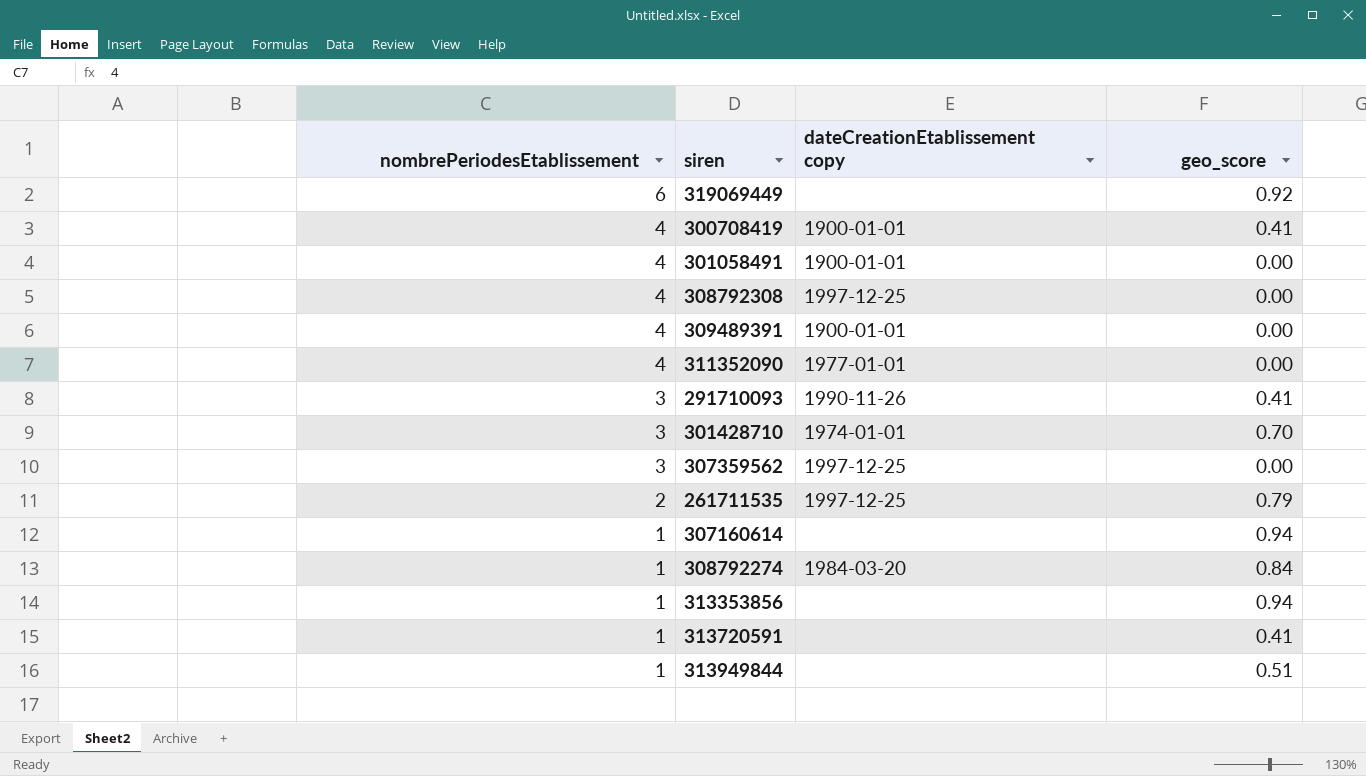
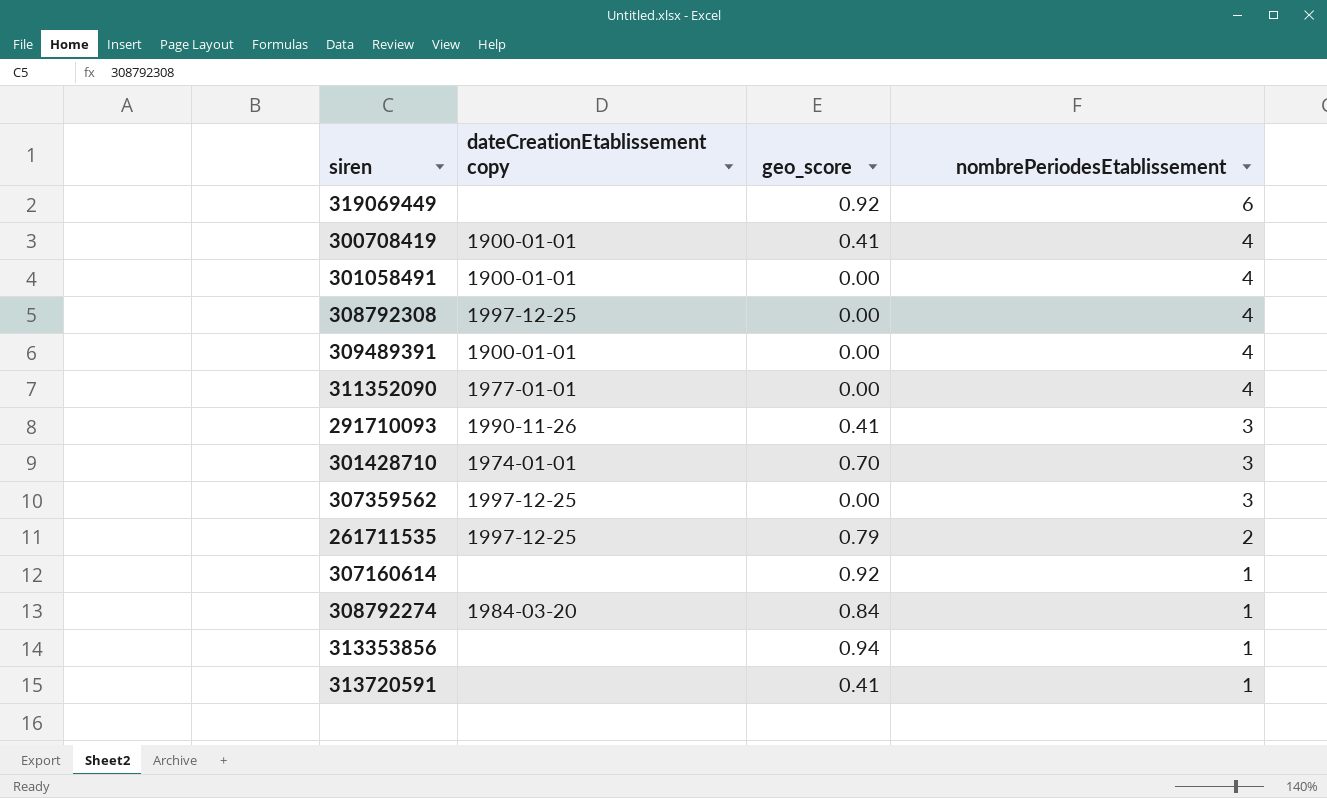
column nombrePeriodesEtablissement | position: 1 -> 4
row 313949844: 1 | none | 0.51 -> none
307160614 | geo_score: 0.94 -> 0.92

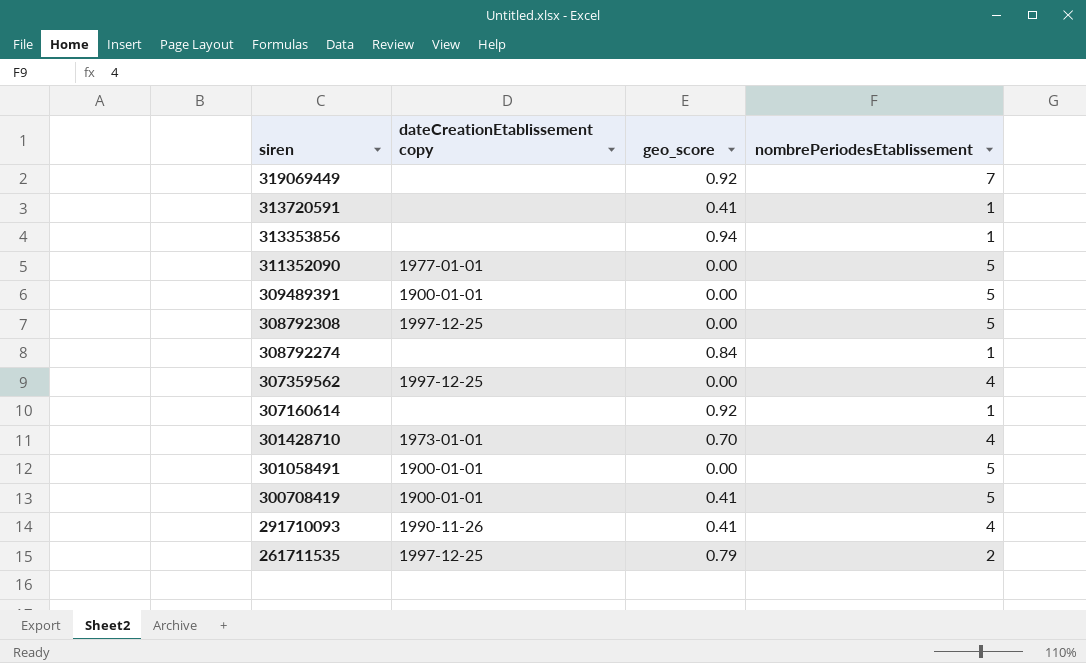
row order: nombrePeriodesEtablissement descending -> siren descending
319069449 | nombrePeriodesEtablissement: 6 -> 7
311352090 | nombrePeriodesEtablissement: 4 -> 5
309489391 | nombrePeriodesEtablissement: 4 -> 5
308792308 | nombrePeriodesEtablissement: 4 -> 5
308792274 | dateCreationEtablissement copy: 1984-03-20 -> none
307359562 | nombrePeriodesEtablissement: 3 -> 4
301428710 | dateCreationEtablissement copy: 1974-01-01 -> 1973-01-01
301428710 | nombrePeriodesEtablissement: 3 -> 4
301058491 | nombrePeriodesEtablissement: 4 -> 5
300708419 | nombrePeriodesEtablissement: 4 -> 5
291710093 | nombrePeriodesEtablissement: 3 -> 4

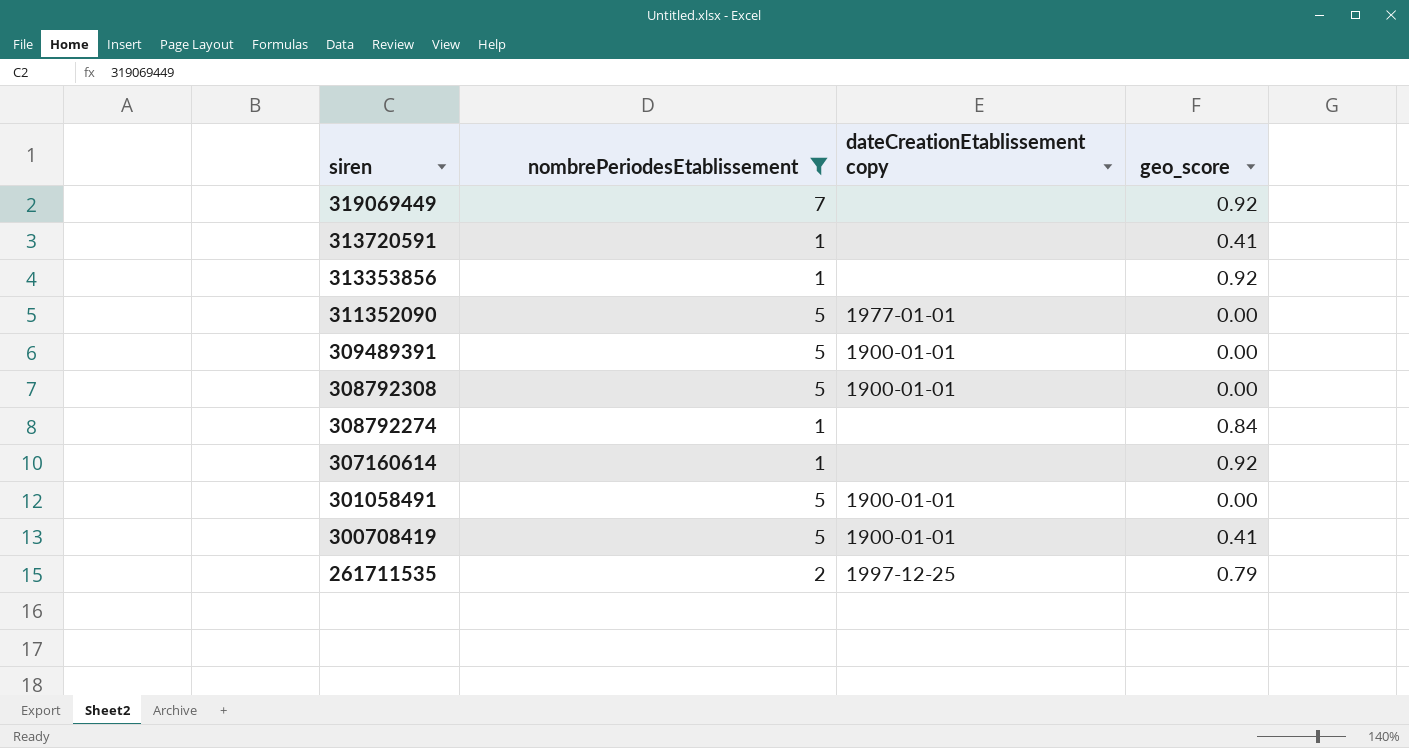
filter: none -> nombrePeriodesEtablissement != 4
column nombrePeriodesEtablissement | position: 4 -> 2
313353856 | geo_score: 0.94 -> 0.92
308792308 | dateCreationEtablissement copy: 1997-12-25 -> 1900-01-01

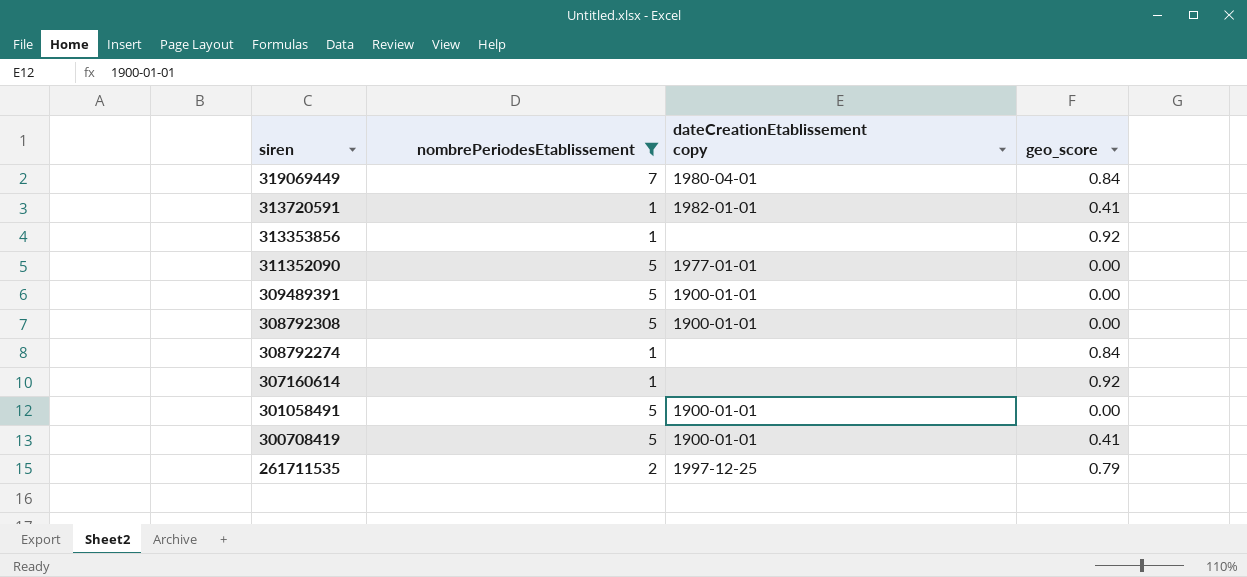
319069449 | dateCreationEtablissement copy: none -> 1980-04-01
319069449 | geo_score: 0.92 -> 0.84
313720591 | dateCreationEtablissement copy: none -> 1982-01-01

